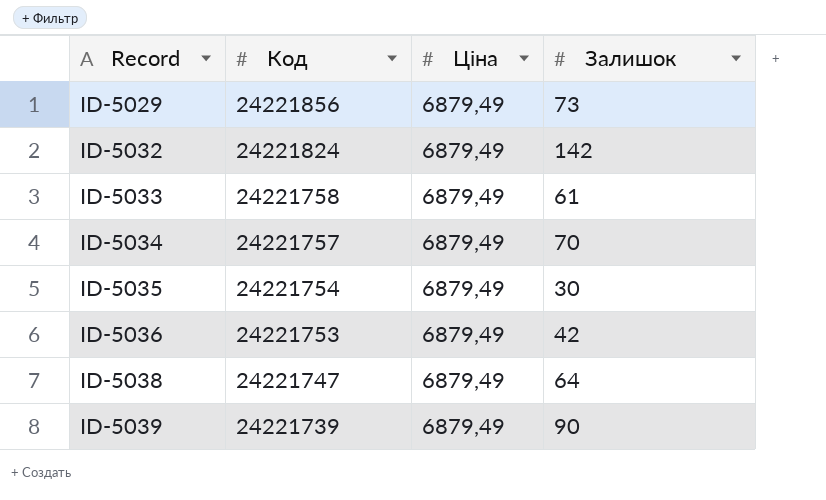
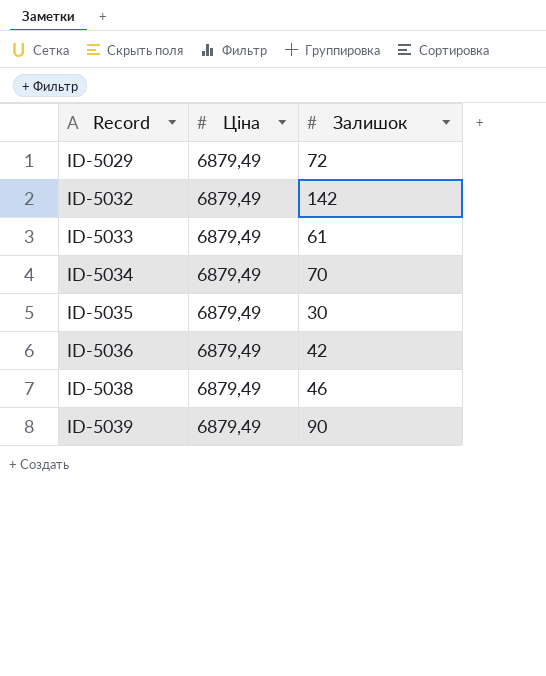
column Код | position: 2 -> none
ID-5029 | Залишок: 73 -> 72
ID-5038 | Залишок: 64 -> 46

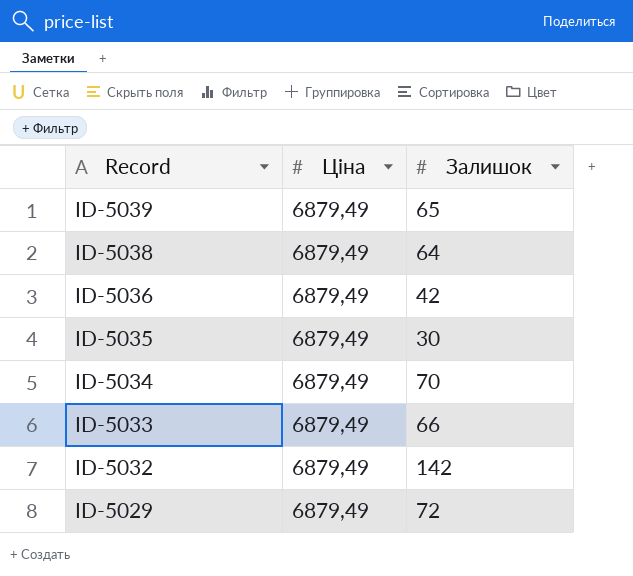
row order: Record ascending -> Record descending
ID-5039 | Залишок: 90 -> 65
ID-5038 | Залишок: 46 -> 64
ID-5033 | Залишок: 61 -> 66

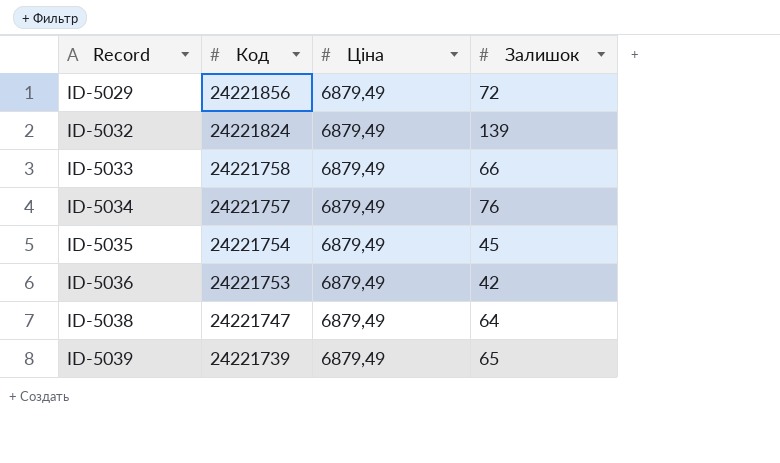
row order: Record descending -> Record ascending
column Код | position: none -> 2
ID-5032 | Залишок: 142 -> 139
ID-5034 | Залишок: 70 -> 76
ID-5035 | Залишок: 30 -> 45

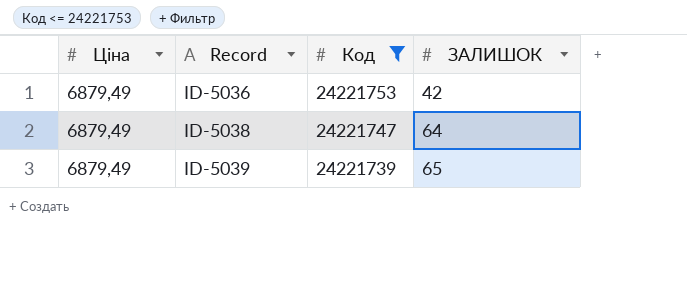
filter: none -> Код <= 24221753
column Ціна | position: 3 -> 1
column name: Залишок -> ЗАЛИШОК

